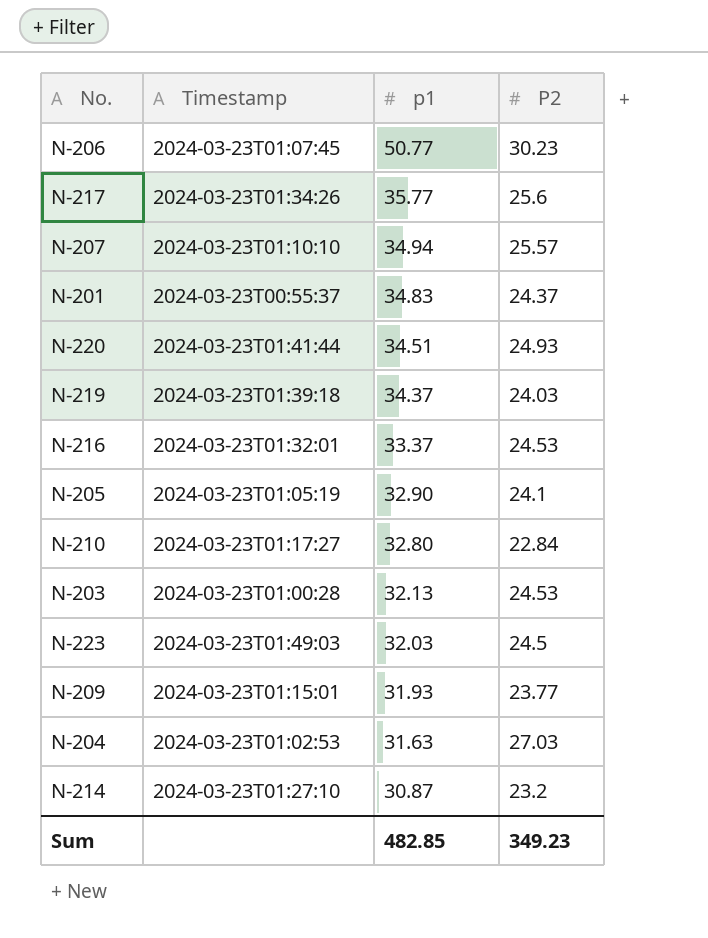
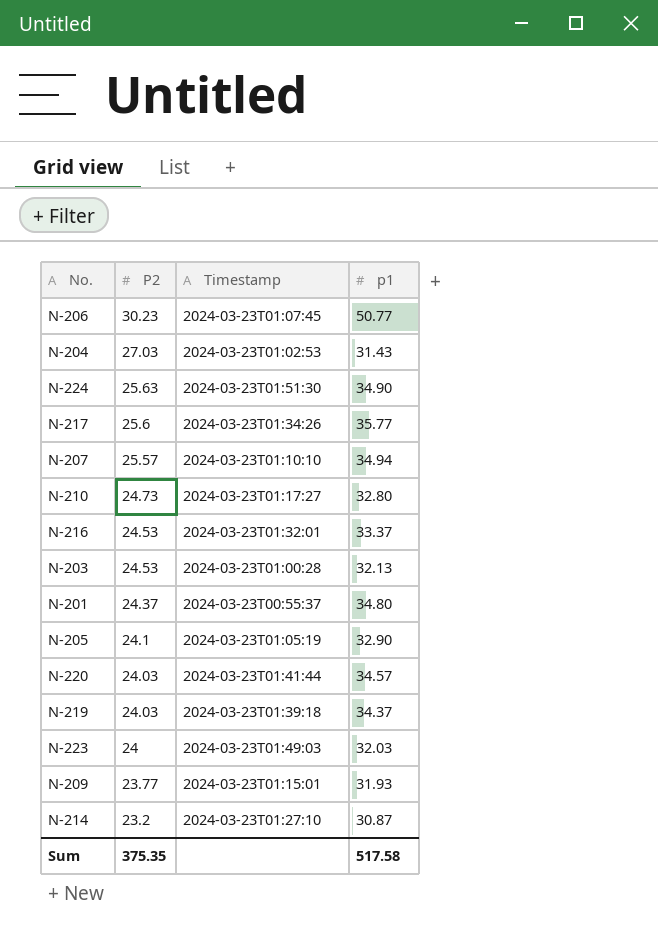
row order: p1 descending -> P2 descending
column P2 | position: 4 -> 2
N-204 | p1: 31.63 -> 31.43
row N-224: none -> 25.63 | 2024-03-23T01:51:30 | 34.90
N-210 | P2: 22.84 -> 24.73
N-201 | p1: 34.83 -> 34.80
N-220 | P2: 24.93 -> 24.03
N-220 | p1: 34.51 -> 34.57
N-223 | P2: 24.5 -> 24
Sum | P2: 349.23 -> 375.35
Sum | p1: 482.85 -> 517.58

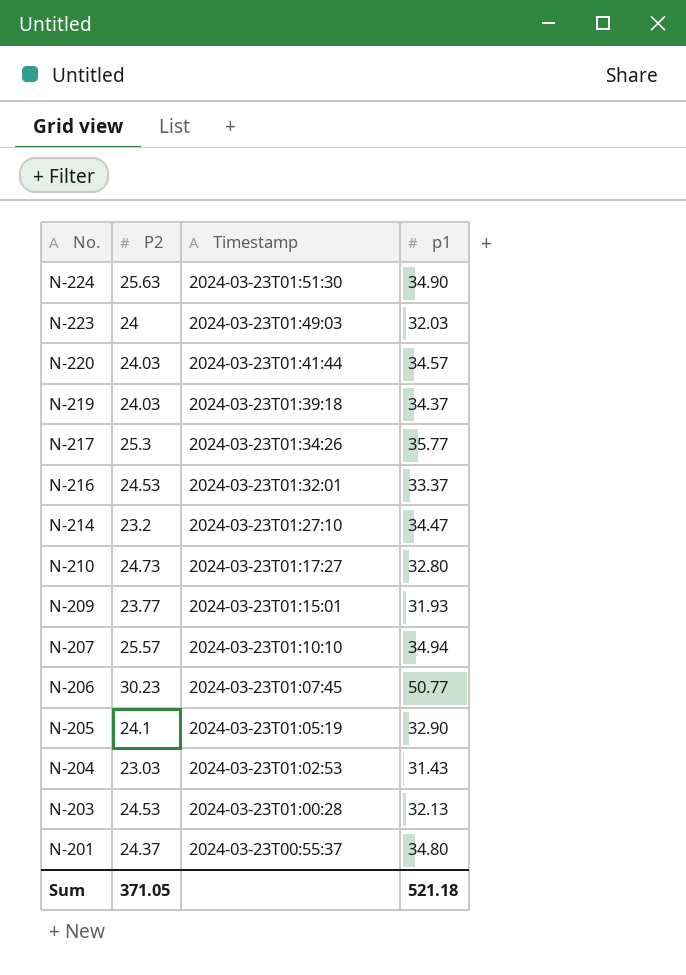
row order: P2 descending -> No. descending
N-217 | P2: 25.6 -> 25.3
N-214 | p1: 30.87 -> 34.47
N-204 | P2: 27.03 -> 23.03
Sum | P2: 375.35 -> 371.05
Sum | p1: 517.58 -> 521.18

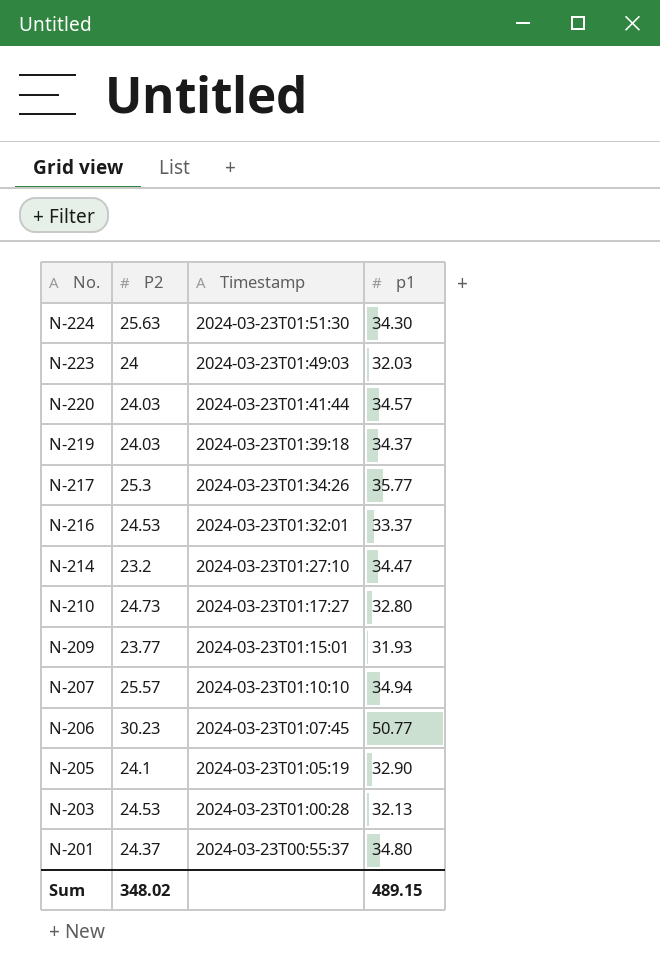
row N-204: 23.03 | 2024-03-23T01:02:53 | 31.43 -> none
N-224 | p1: 34.90 -> 34.30
Sum | P2: 371.05 -> 348.02
Sum | p1: 521.18 -> 489.15

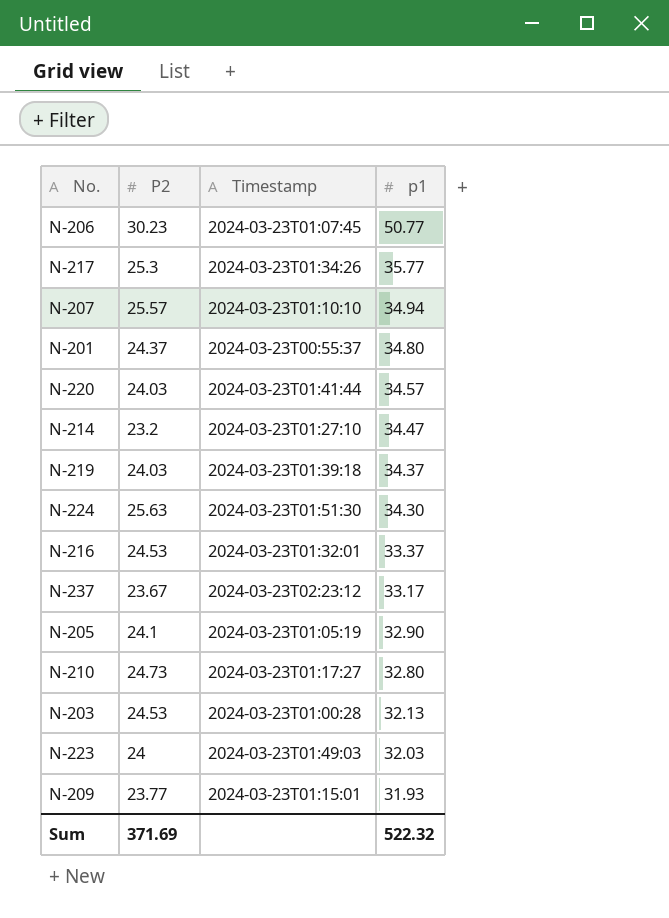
row order: No. descending -> p1 descending
row N-237: none -> 23.67 | 2024-03-23T02:23:12 | 33.17
Sum | P2: 348.02 -> 371.69
Sum | p1: 489.15 -> 522.32

